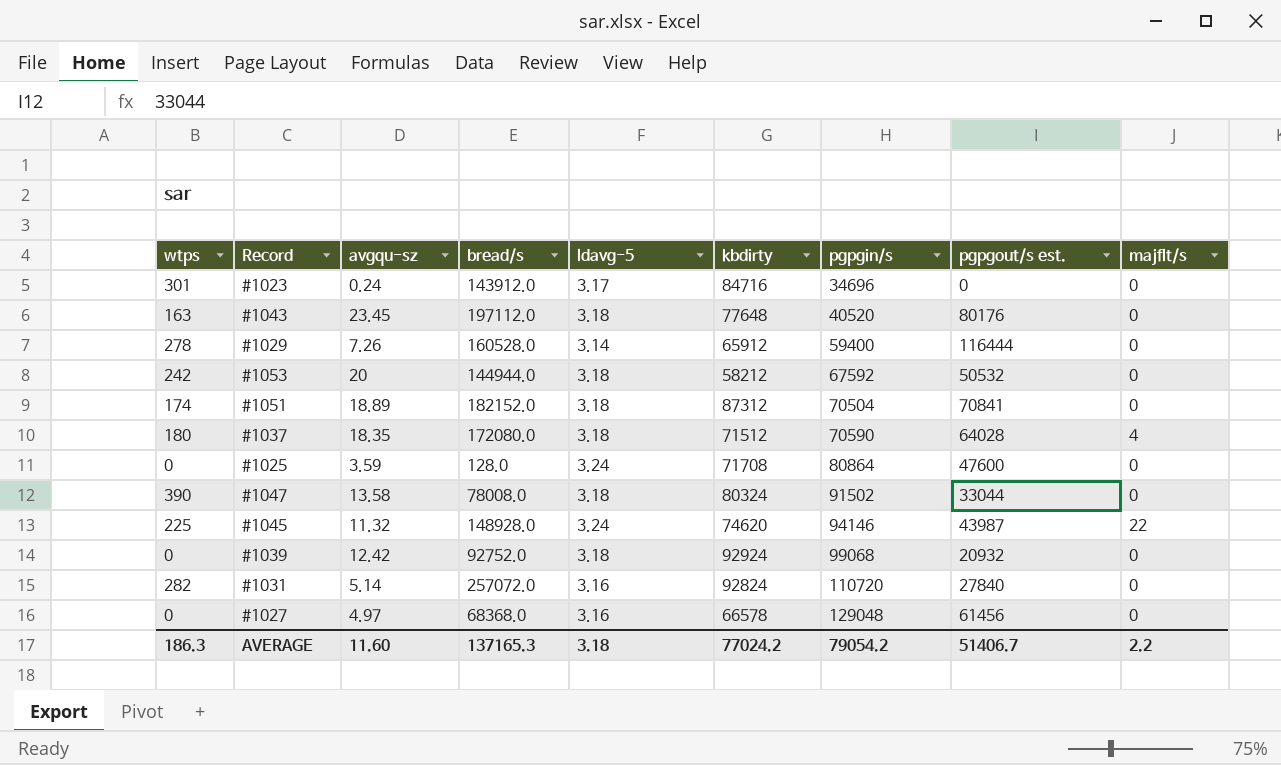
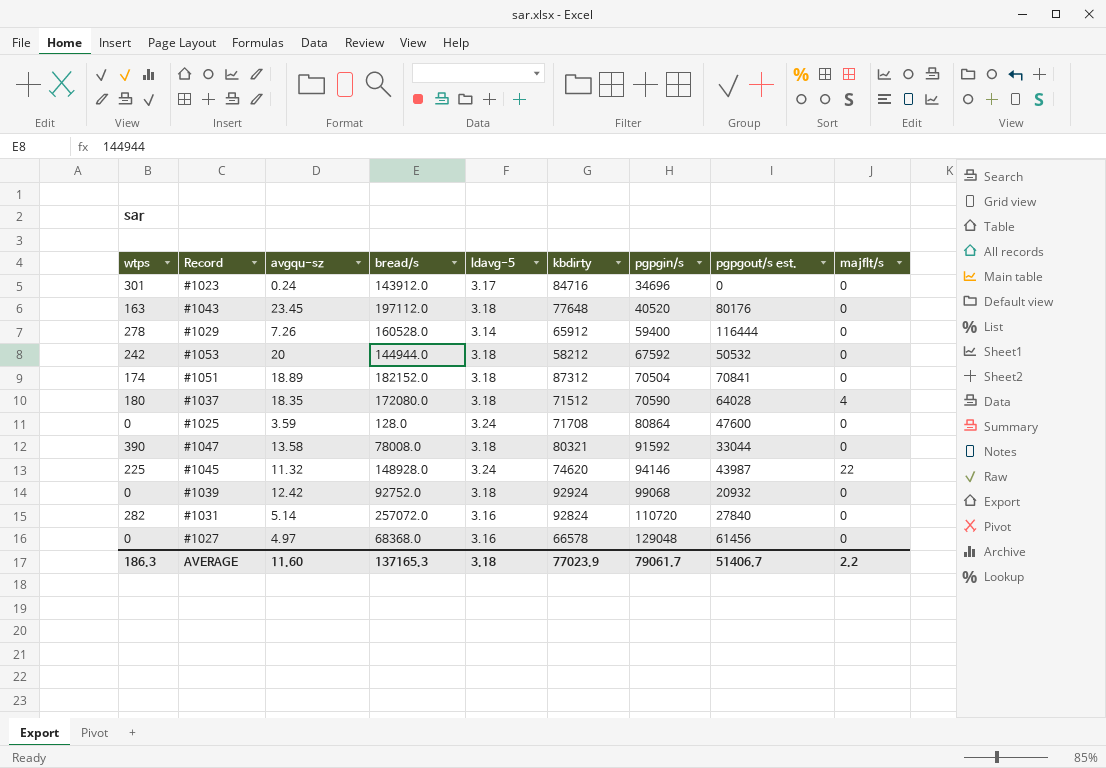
#1047 | kbdirty: 80324 -> 80321
#1047 | pgpgin/s: 91502 -> 91592
AVERAGE | kbdirty: 77024.2 -> 77023.9
AVERAGE | pgpgin/s: 79054.2 -> 79061.7

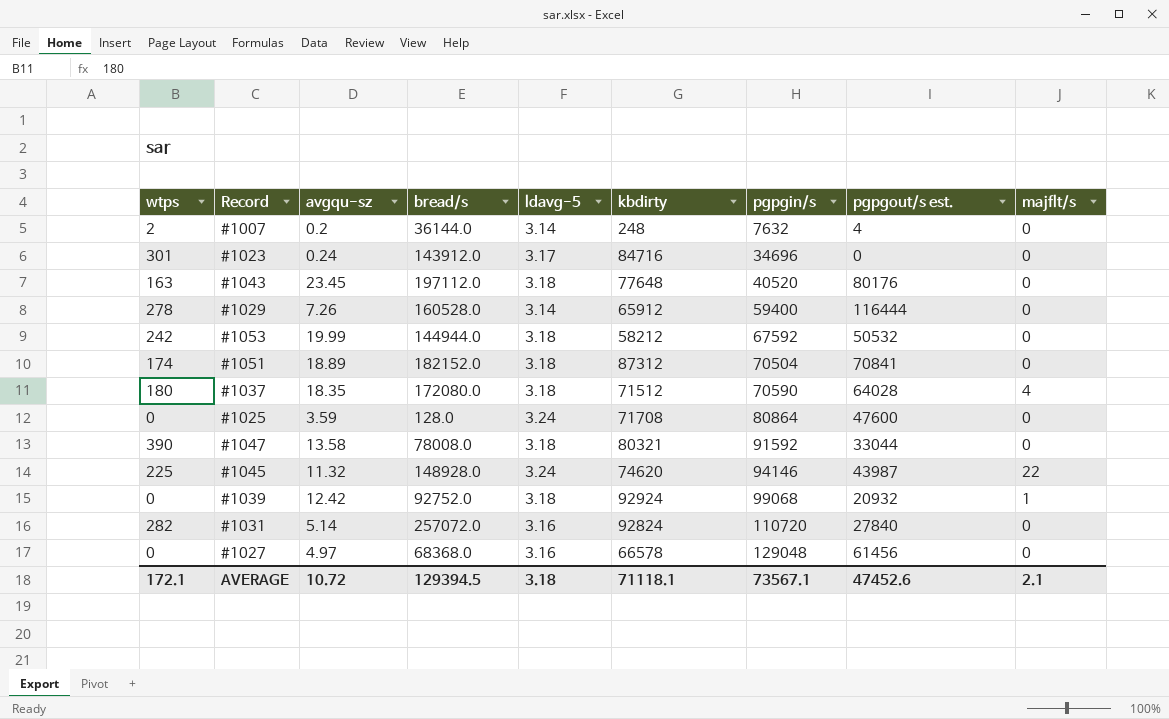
row #1007: none -> 2 | 0.2 | 36144.0 | 3.14 | 248 | 7632 | 4 | 0
#1053 | avgqu-sz: 20 -> 19.99
#1039 | majflt/s: 0 -> 1
AVERAGE | wtps: 186.3 -> 172.1
AVERAGE | avgqu-sz: 11.60 -> 10.72
AVERAGE | bread/s: 137165.3 -> 129394.5
AVERAGE | kbdirty: 77023.9 -> 71118.1
AVERAGE | pgpgin/s: 79061.7 -> 73567.1
AVERAGE | pgpgout/s est.: 51406.7 -> 47452.6
AVERAGE | majflt/s: 2.2 -> 2.1

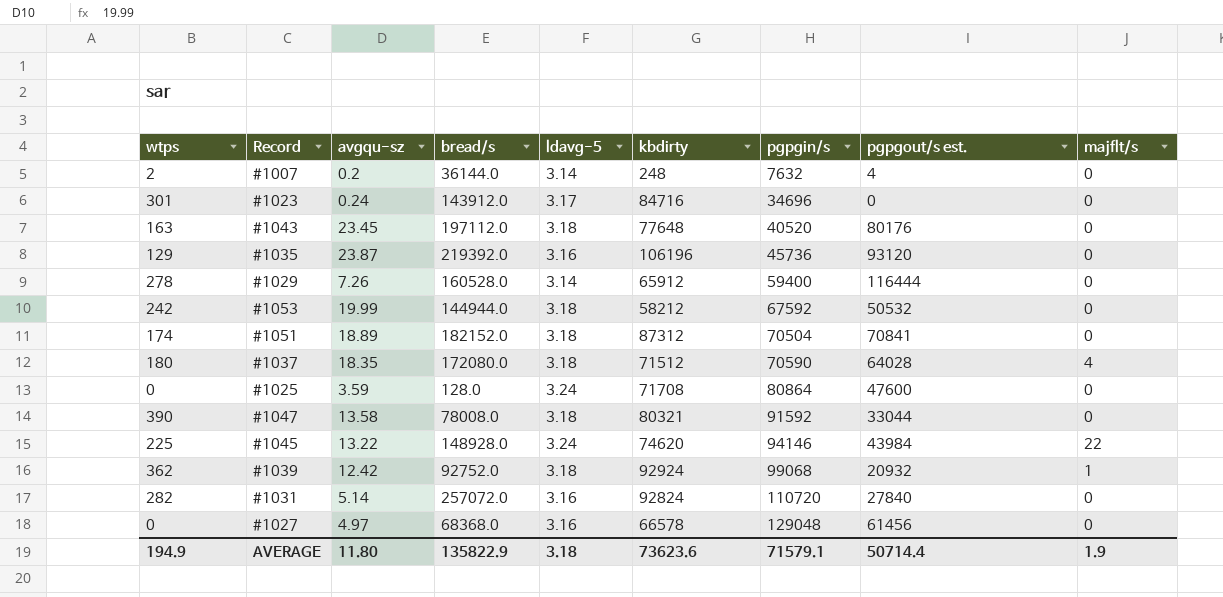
row #1035: none -> 129 | 23.87 | 219392.0 | 3.16 | 106196 | 45736 | 93120 | 0
#1045 | avgqu-sz: 11.32 -> 13.22
#1045 | pgpgout/s est.: 43987 -> 43984
#1039 | wtps: 0 -> 362
AVERAGE | wtps: 172.1 -> 194.9
AVERAGE | avgqu-sz: 10.72 -> 11.80
AVERAGE | bread/s: 129394.5 -> 135822.9
AVERAGE | kbdirty: 71118.1 -> 73623.6
AVERAGE | pgpgin/s: 73567.1 -> 71579.1
AVERAGE | pgpgout/s est.: 47452.6 -> 50714.4
AVERAGE | majflt/s: 2.1 -> 1.9

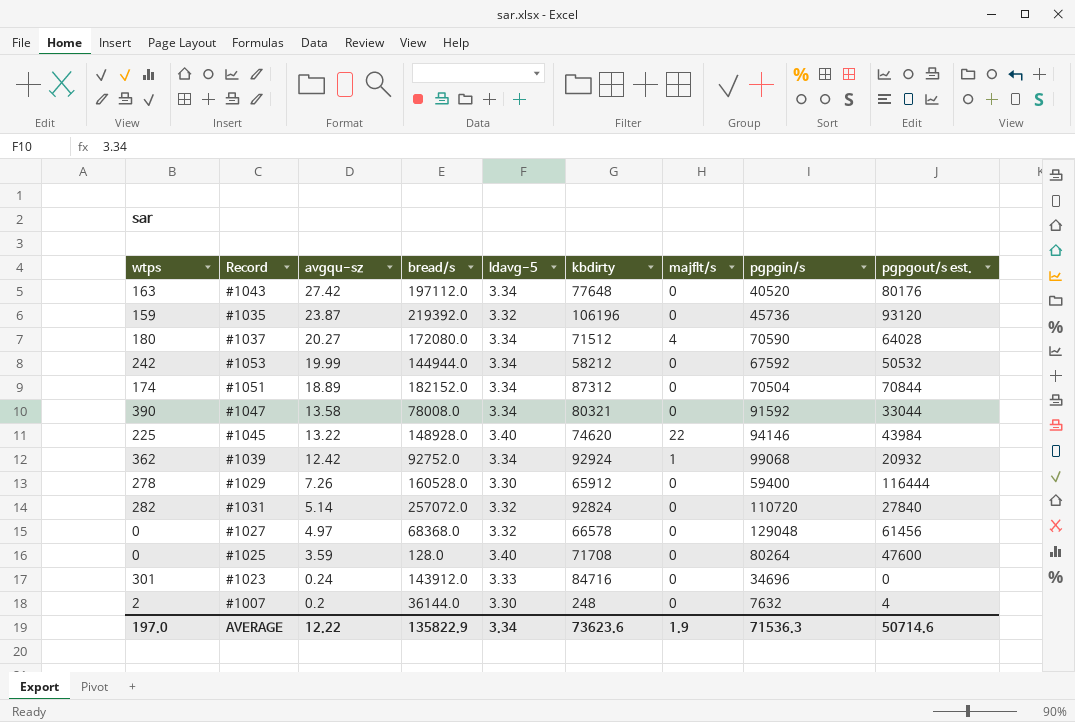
row order: pgpgin/s ascending -> avgqu-sz descending
column majflt/s | position: 9 -> 7
#1043 | avgqu-sz: 23.45 -> 27.42
#1043 | ldavg-5: 3.18 -> 3.34
#1035 | wtps: 129 -> 159
#1035 | ldavg-5: 3.16 -> 3.32
#1037 | avgqu-sz: 18.35 -> 20.27
#1037 | ldavg-5: 3.18 -> 3.34
#1053 | ldavg-5: 3.18 -> 3.34
#1051 | ldavg-5: 3.18 -> 3.34
#1051 | pgpgout/s est.: 70841 -> 70844
#1047 | ldavg-5: 3.18 -> 3.34
#1045 | ldavg-5: 3.24 -> 3.40
#1039 | ldavg-5: 3.18 -> 3.34
#1029 | ldavg-5: 3.14 -> 3.30
#1031 | ldavg-5: 3.16 -> 3.32
#1027 | ldavg-5: 3.16 -> 3.32
#1025 | ldavg-5: 3.24 -> 3.40
#1025 | pgpgin/s: 80864 -> 80264
#1023 | ldavg-5: 3.17 -> 3.33
#1007 | ldavg-5: 3.14 -> 3.30
AVERAGE | wtps: 194.9 -> 197.0
AVERAGE | avgqu-sz: 11.80 -> 12.22
AVERAGE | ldavg-5: 3.18 -> 3.34
AVERAGE | pgpgin/s: 71579.1 -> 71536.3
AVERAGE | pgpgout/s est.: 50714.4 -> 50714.6

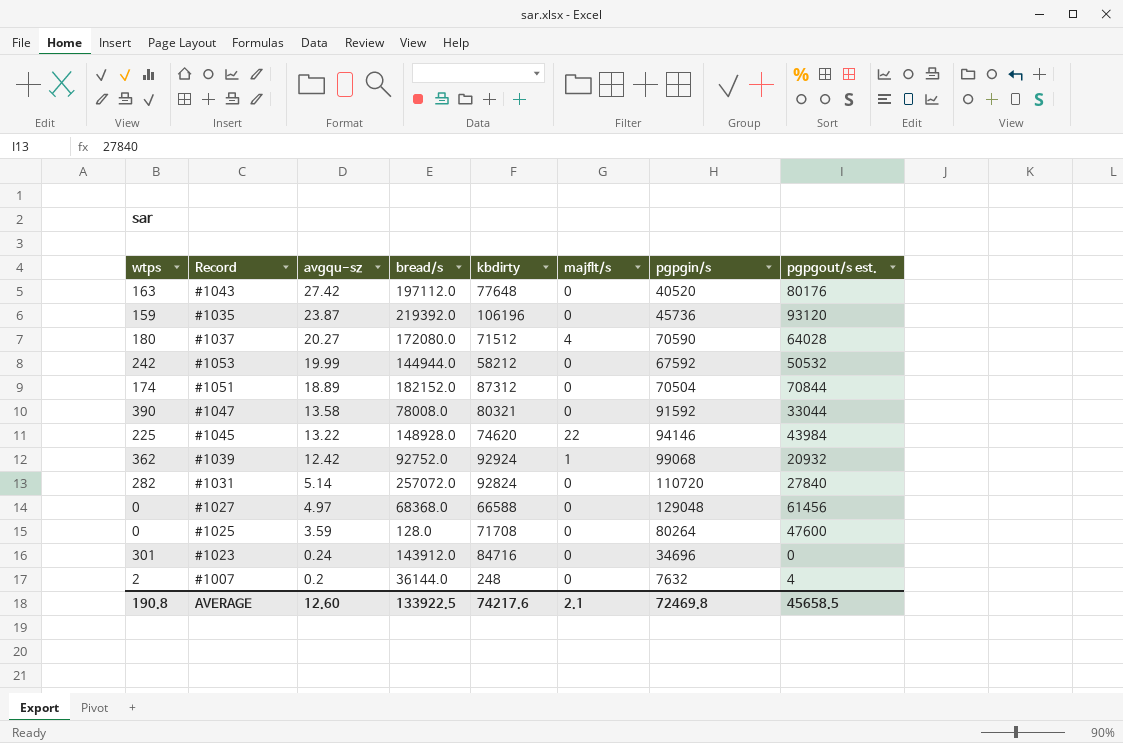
column ldavg-5 | position: 5 -> none
row #1029: 278 | 7.26 | 160528.0 | 3.30 | 65912 | 0 | 59400 | 116444 -> none
#1027 | kbdirty: 66578 -> 66588
AVERAGE | wtps: 197.0 -> 190.8
AVERAGE | avgqu-sz: 12.22 -> 12.60
AVERAGE | bread/s: 135822.9 -> 133922.5
AVERAGE | kbdirty: 73623.6 -> 74217.6
AVERAGE | majflt/s: 1.9 -> 2.1
AVERAGE | pgpgin/s: 71536.3 -> 72469.8
AVERAGE | pgpgout/s est.: 50714.6 -> 45658.5

